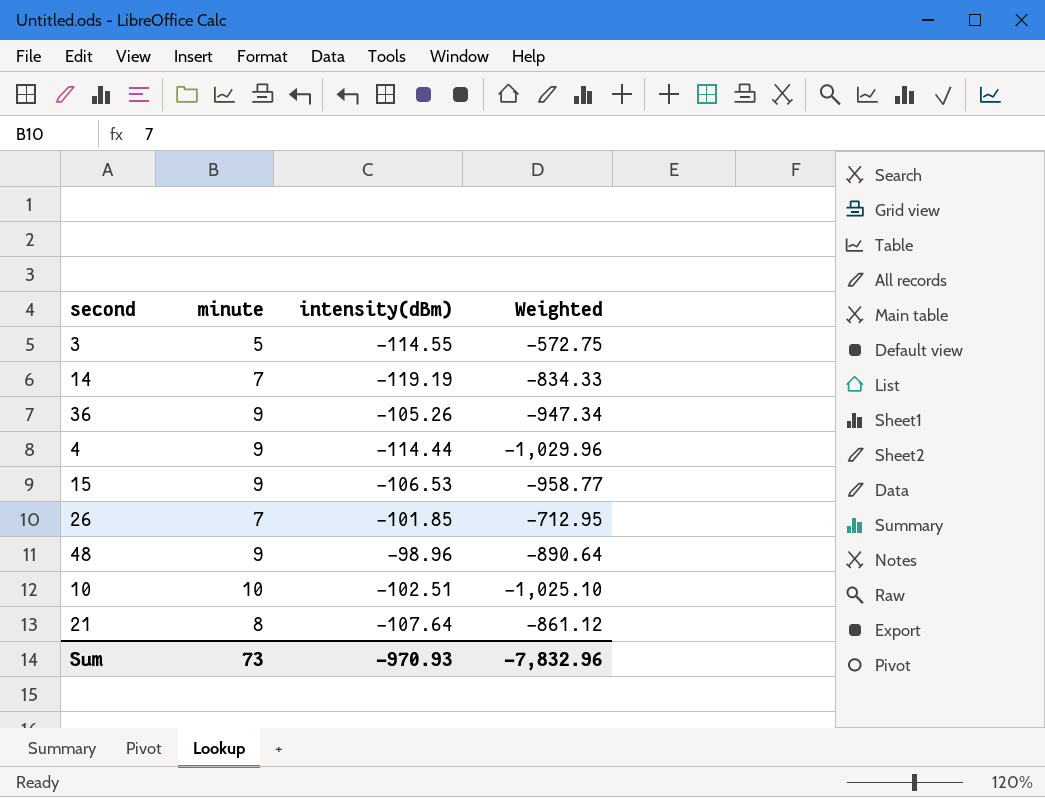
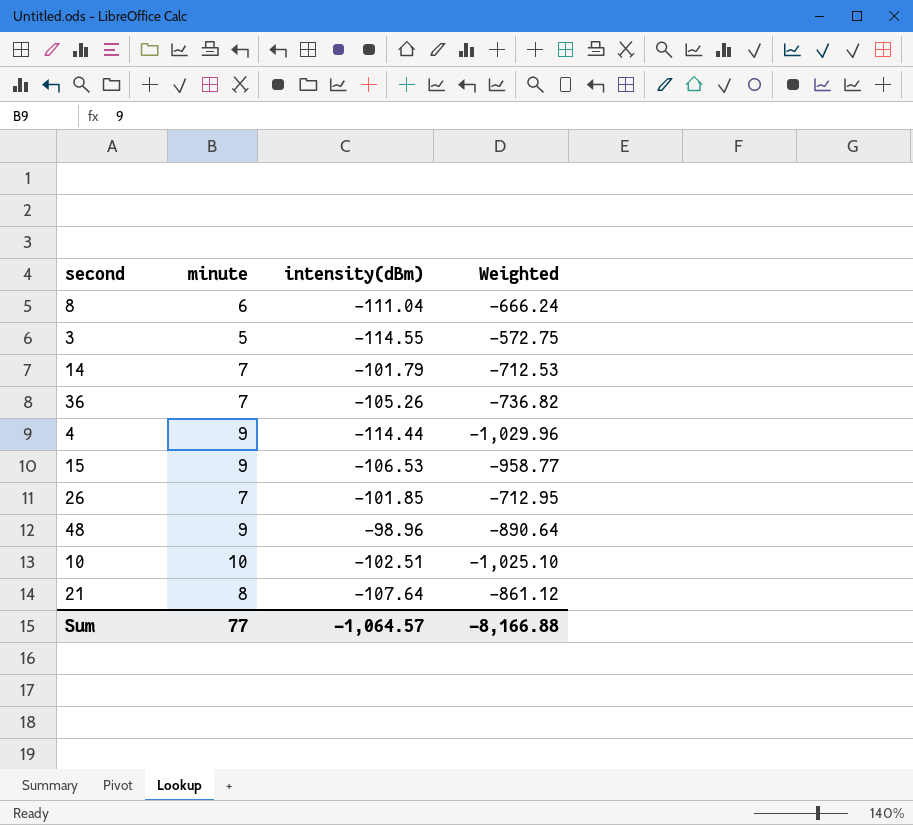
row 8: none -> 6 | -111.04 | -666.24
14 | intensity(dBm): -119.19 -> -101.79
14 | Weighted: -834.33 -> -712.53
36 | minute: 9 -> 7
36 | Weighted: -947.34 -> -736.82
Sum | minute: 73 -> 77
Sum | intensity(dBm): -970.93 -> -1,064.57
Sum | Weighted: -7,832.96 -> -8,166.88

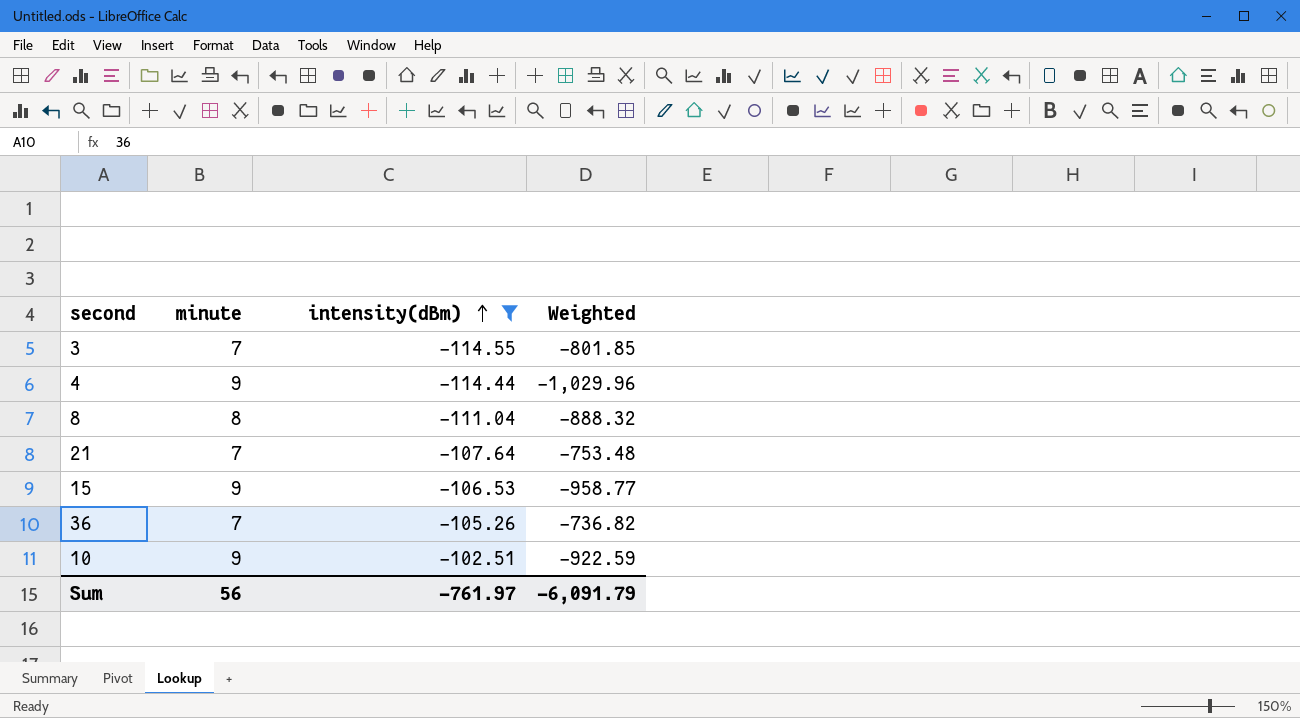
filter: none -> intensity(dBm) <= -102.51
row order: none -> intensity(dBm) ascending
3 | minute: 5 -> 7
3 | Weighted: -572.75 -> -801.85
8 | minute: 6 -> 8
8 | Weighted: -666.24 -> -888.32
21 | minute: 8 -> 7
21 | Weighted: -861.12 -> -753.48
10 | minute: 10 -> 9
10 | Weighted: -1,025.10 -> -922.59
Sum | minute: 77 -> 56
Sum | intensity(dBm): -1,064.57 -> -761.97
Sum | Weighted: -8,166.88 -> -6,091.79

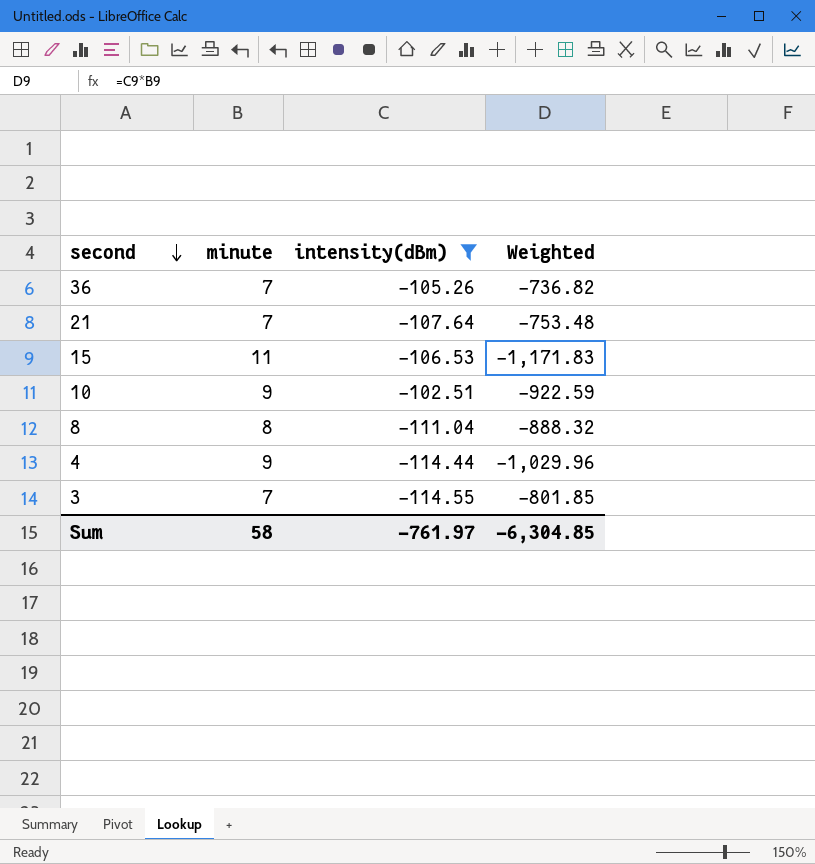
row order: intensity(dBm) ascending -> second descending
15 | minute: 9 -> 11
15 | Weighted: -958.77 -> -1,171.83
Sum | minute: 56 -> 58
Sum | Weighted: -6,091.79 -> -6,304.85

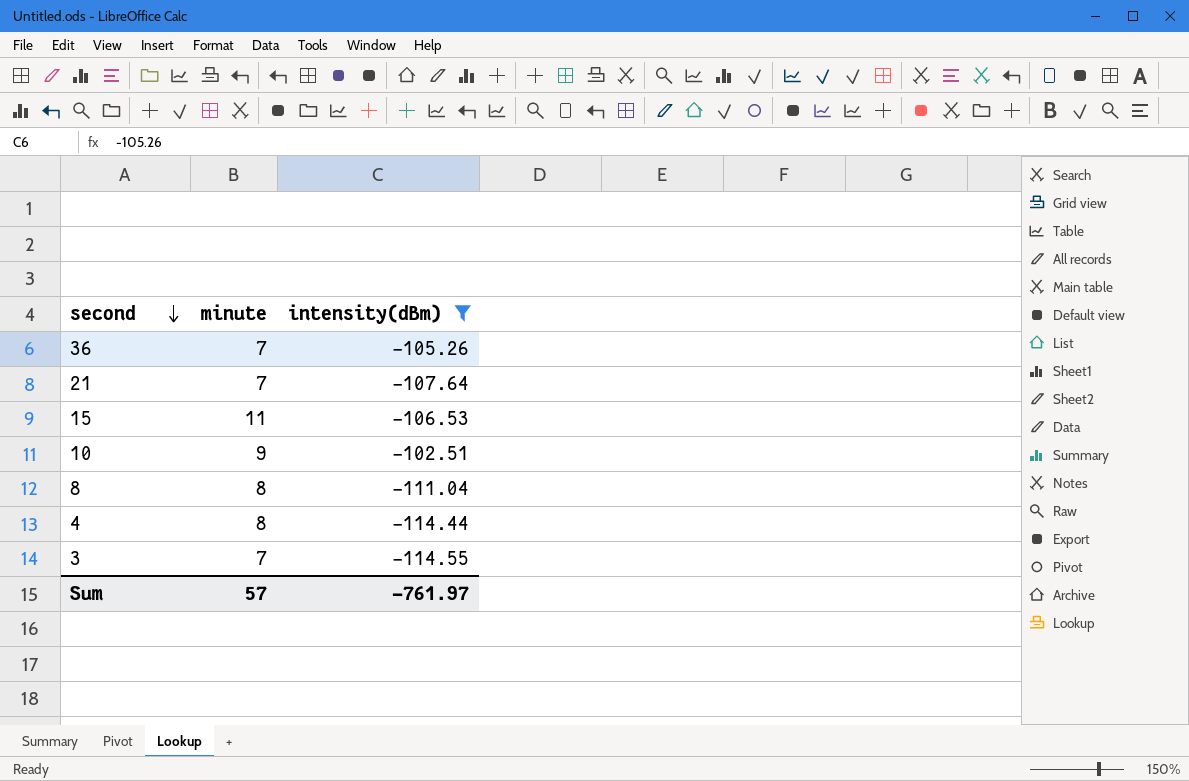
column Weighted | formula: [minute] * [intensity(dBm)] -> none
4 | minute: 9 -> 8
Sum | minute: 58 -> 57

